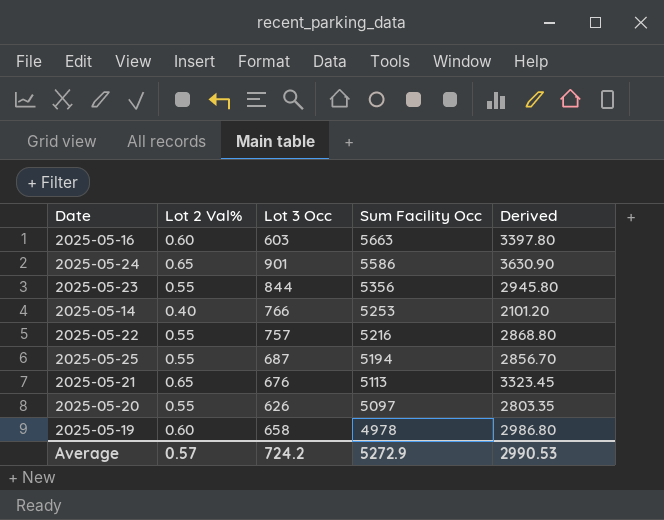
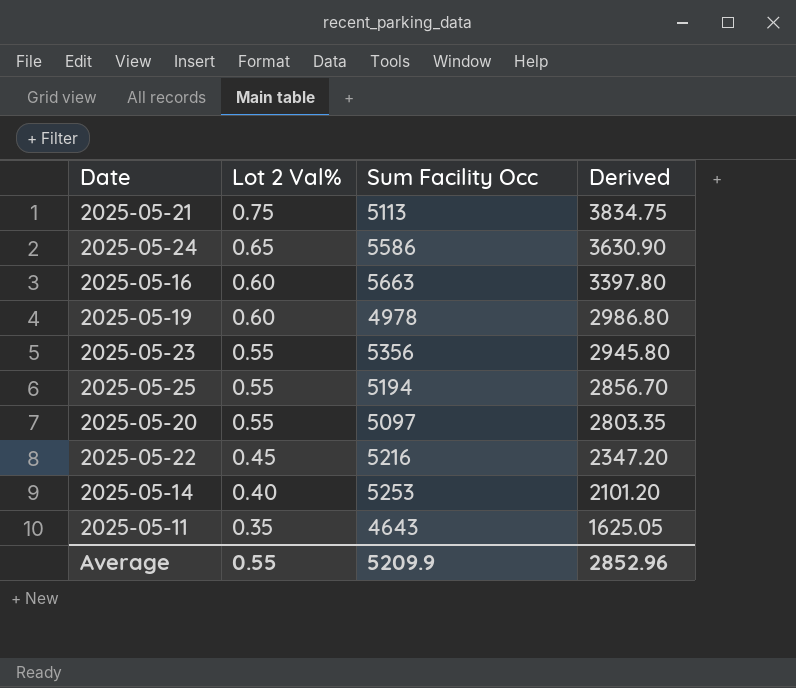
row order: Sum Facility Occ descending -> Lot 2 Val% descending
column Lot 3 Occ | position: 3 -> none
2025-05-21 | Lot 2 Val%: 0.65 -> 0.75
2025-05-21 | Derived: 3323.45 -> 3834.75
2025-05-22 | Lot 2 Val%: 0.55 -> 0.45
2025-05-22 | Derived: 2868.80 -> 2347.20
row 2025-05-11: none -> 0.35 | 4643 | 1625.05
Average | Lot 2 Val%: 0.57 -> 0.55
Average | Sum Facility Occ: 5272.9 -> 5209.9
Average | Derived: 2990.53 -> 2852.96

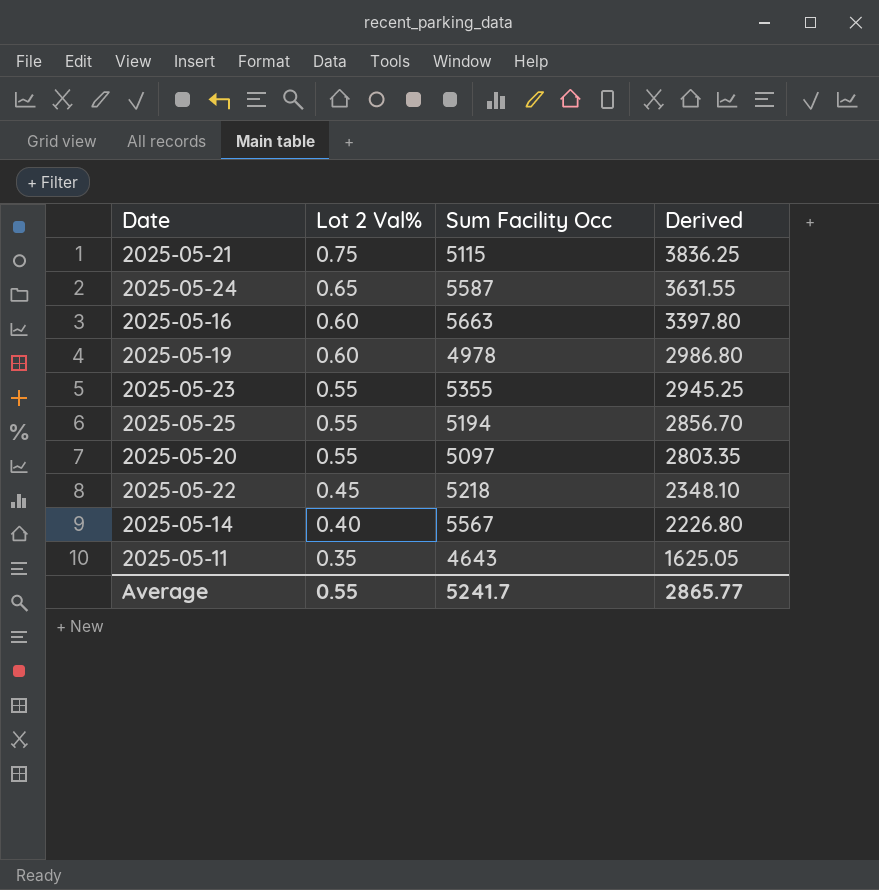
2025-05-21 | Sum Facility Occ: 5113 -> 5115
2025-05-21 | Derived: 3834.75 -> 3836.25
2025-05-24 | Sum Facility Occ: 5586 -> 5587
2025-05-24 | Derived: 3630.90 -> 3631.55
2025-05-23 | Sum Facility Occ: 5356 -> 5355
2025-05-23 | Derived: 2945.80 -> 2945.25
2025-05-22 | Sum Facility Occ: 5216 -> 5218
2025-05-22 | Derived: 2347.20 -> 2348.10
2025-05-14 | Sum Facility Occ: 5253 -> 5567
2025-05-14 | Derived: 2101.20 -> 2226.80
Average | Sum Facility Occ: 5209.9 -> 5241.7
Average | Derived: 2852.96 -> 2865.77

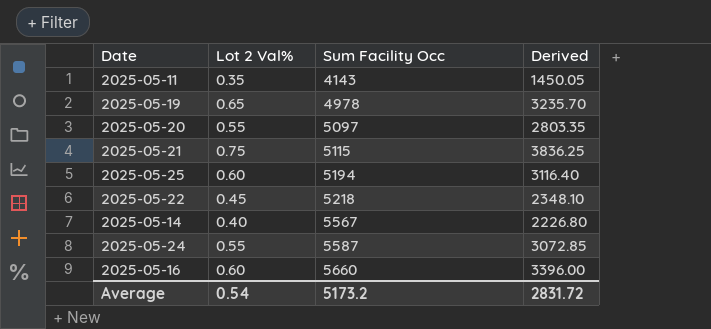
row order: Lot 2 Val% descending -> Sum Facility Occ ascending
row 2025-05-23: 0.55 | 5355 | 2945.25 -> none
2025-05-11 | Sum Facility Occ: 4643 -> 4143
2025-05-11 | Derived: 1625.05 -> 1450.05
2025-05-19 | Lot 2 Val%: 0.60 -> 0.65
2025-05-19 | Derived: 2986.80 -> 3235.70
2025-05-25 | Lot 2 Val%: 0.55 -> 0.60
2025-05-25 | Derived: 2856.70 -> 3116.40
2025-05-24 | Lot 2 Val%: 0.65 -> 0.55
2025-05-24 | Derived: 3631.55 -> 3072.85
2025-05-16 | Sum Facility Occ: 5663 -> 5660
2025-05-16 | Derived: 3397.80 -> 3396.00
Average | Lot 2 Val%: 0.55 -> 0.54
Average | Sum Facility Occ: 5241.7 -> 5173.2
Average | Derived: 2865.77 -> 2831.72

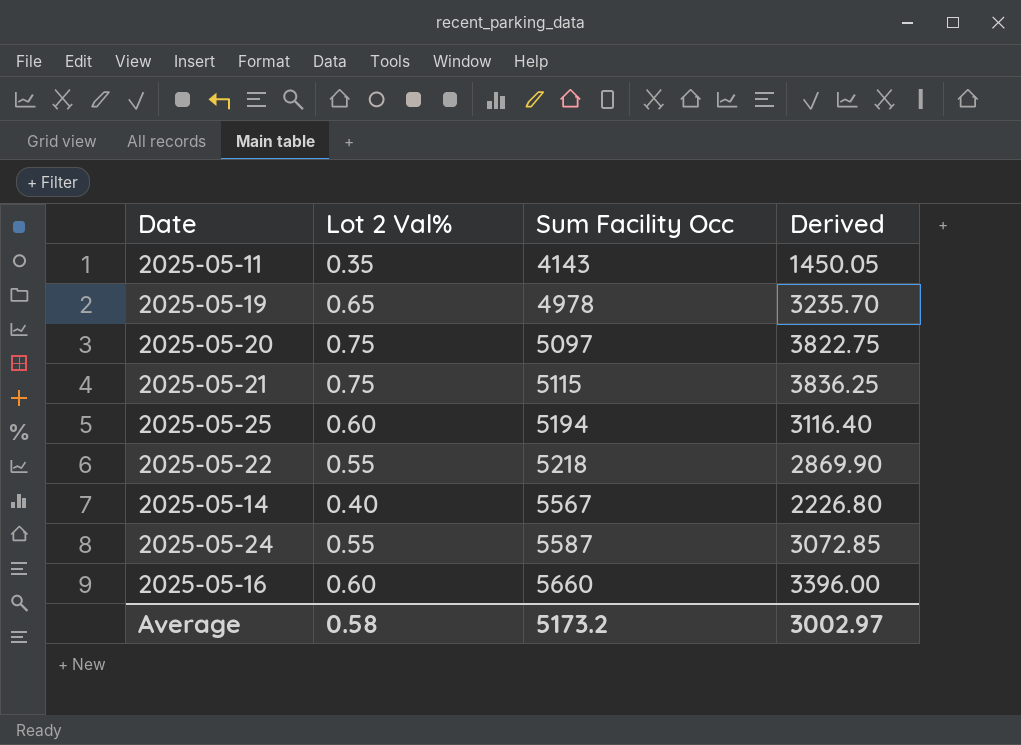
2025-05-20 | Lot 2 Val%: 0.55 -> 0.75
2025-05-20 | Derived: 2803.35 -> 3822.75
2025-05-22 | Lot 2 Val%: 0.45 -> 0.55
2025-05-22 | Derived: 2348.10 -> 2869.90
Average | Lot 2 Val%: 0.54 -> 0.58
Average | Derived: 2831.72 -> 3002.97

